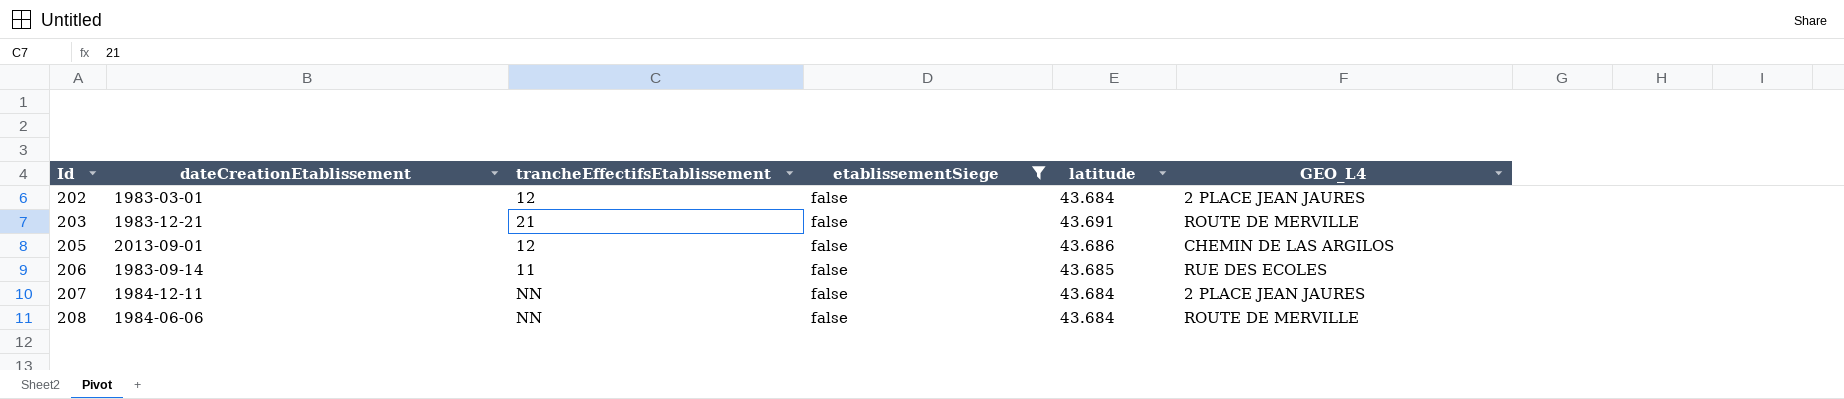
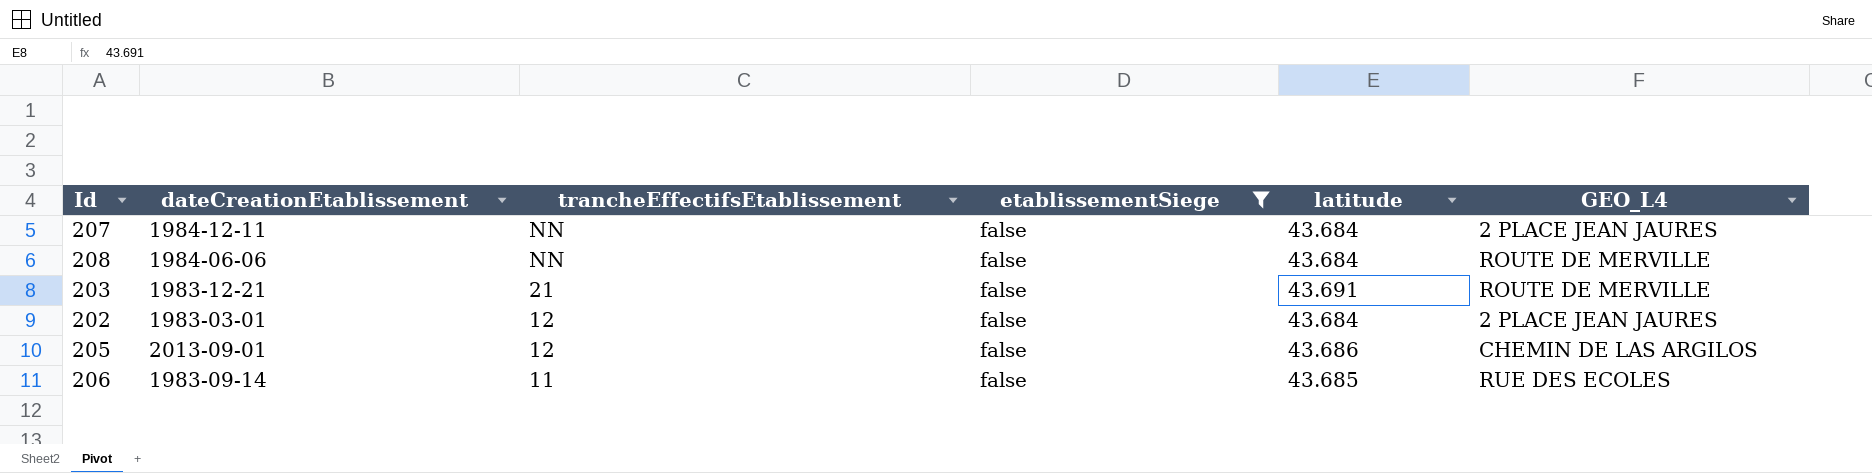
row order: Id ascending -> trancheEffectifsEtablissement descending

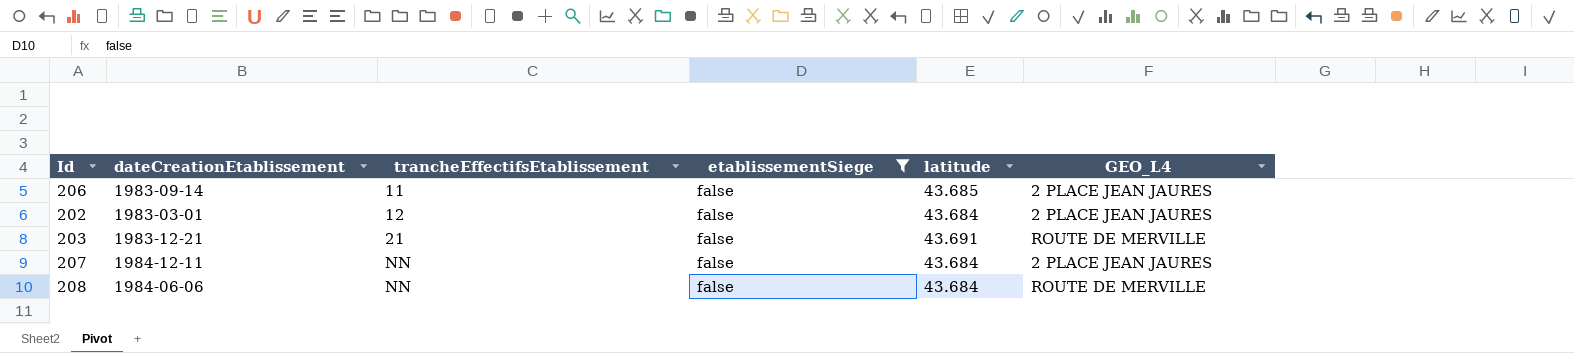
row order: trancheEffectifsEtablissement descending -> trancheEffectifsEtablissement ascending
row 205: 2013-09-01 | 12 | false | 43.686 | CHEMIN DE LAS ARGILOS -> none
206 | GEO_L4: RUE DES ECOLES -> 2 PLACE JEAN JAURES

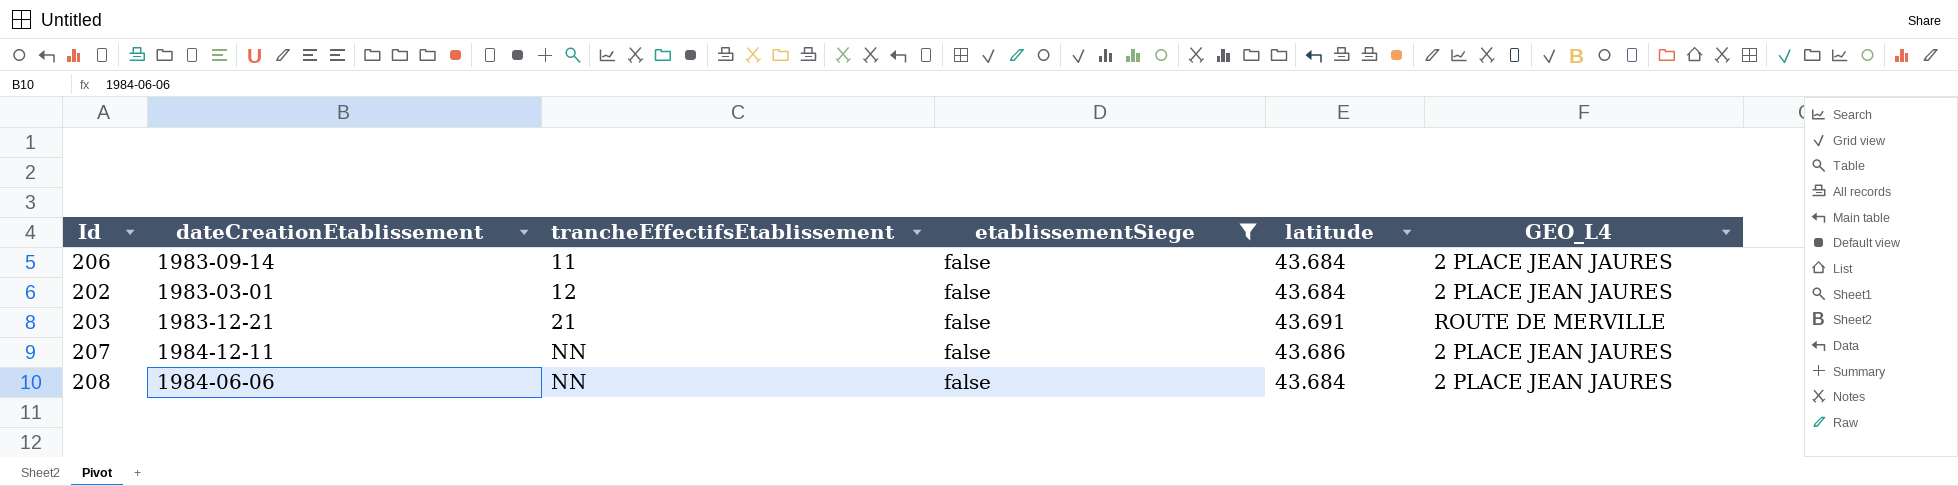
206 | latitude: 43.685 -> 43.684
207 | latitude: 43.684 -> 43.686
208 | GEO_L4: ROUTE DE MERVILLE -> 2 PLACE JEAN JAURES

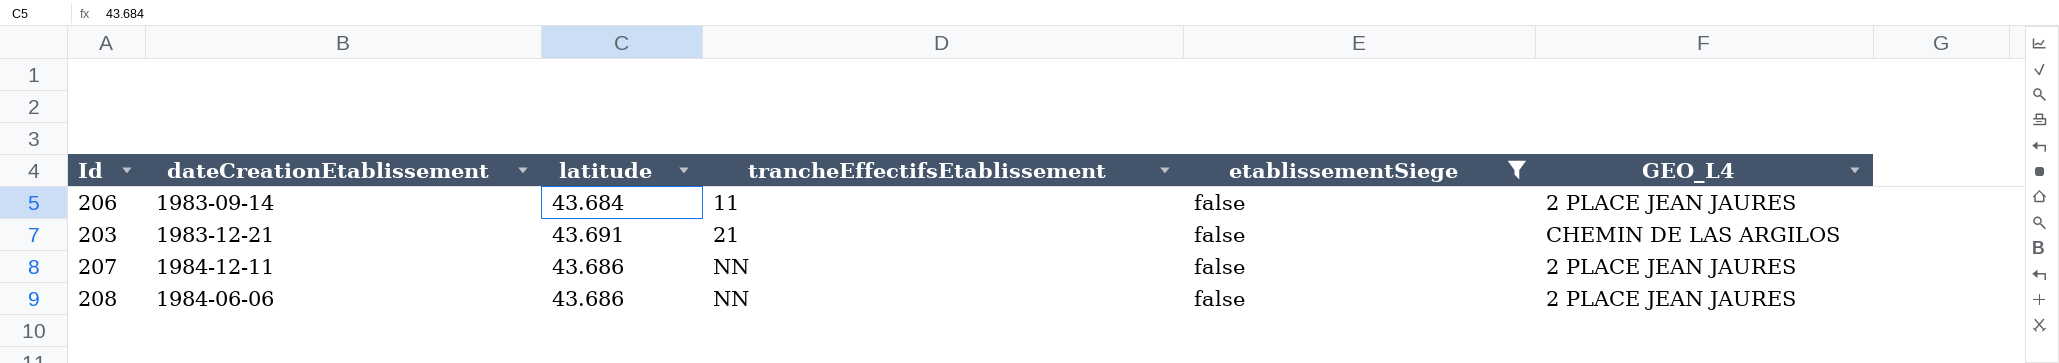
column latitude | position: 5 -> 3
row 202: 1983-03-01 | 12 | false | 43.684 | 2 PLACE JEAN JAURES -> none
203 | GEO_L4: ROUTE DE MERVILLE -> CHEMIN DE LAS ARGILOS
208 | latitude: 43.684 -> 43.686

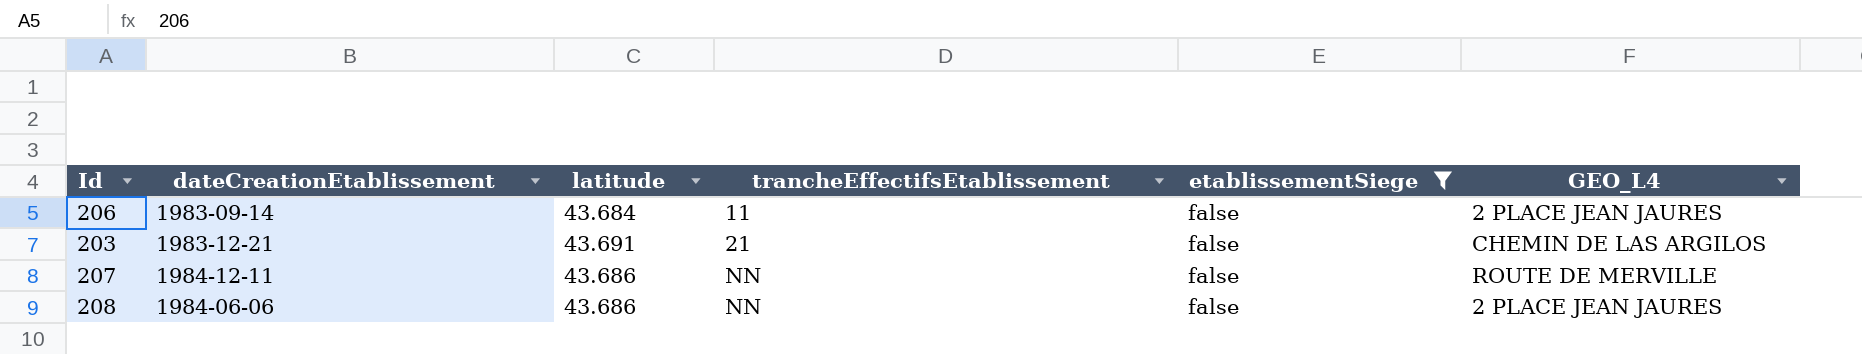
207 | GEO_L4: 2 PLACE JEAN JAURES -> ROUTE DE MERVILLE

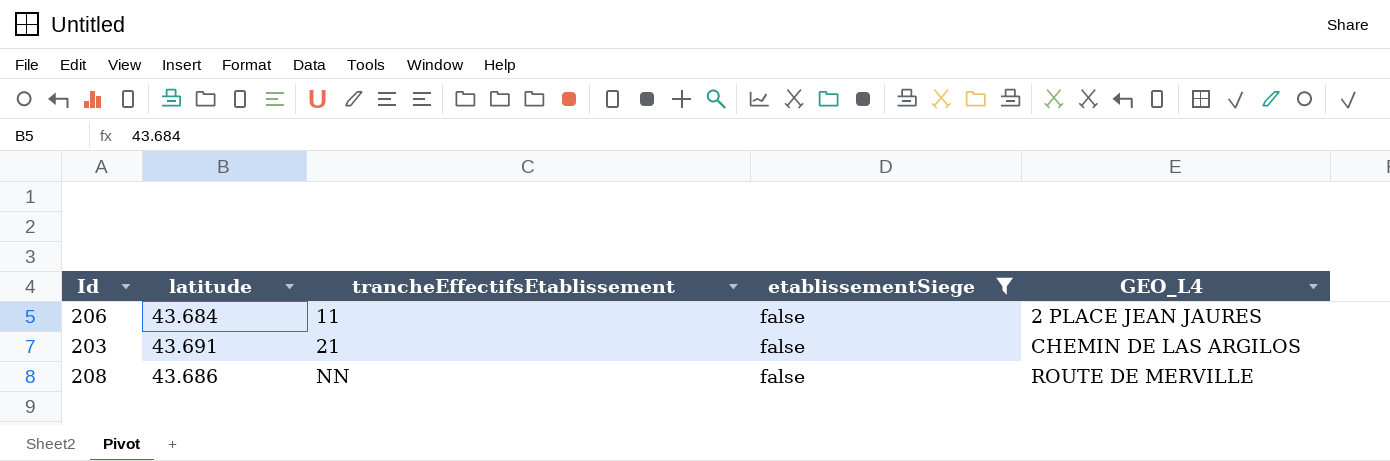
column dateCreationEtablissement | position: 2 -> none
row 207: 1984-12-11 | 43.686 | NN | false | ROUTE DE MERVILLE -> none
208 | GEO_L4: 2 PLACE JEAN JAURES -> ROUTE DE MERVILLE

